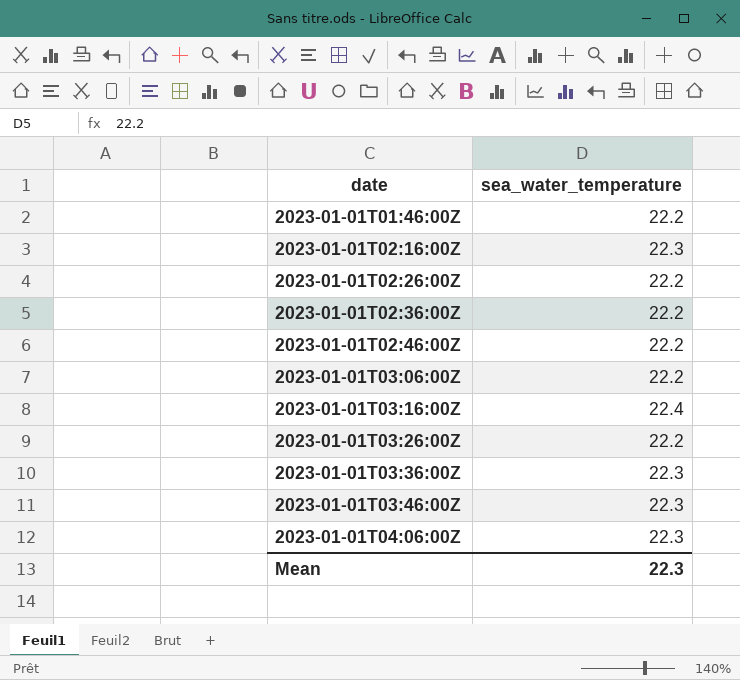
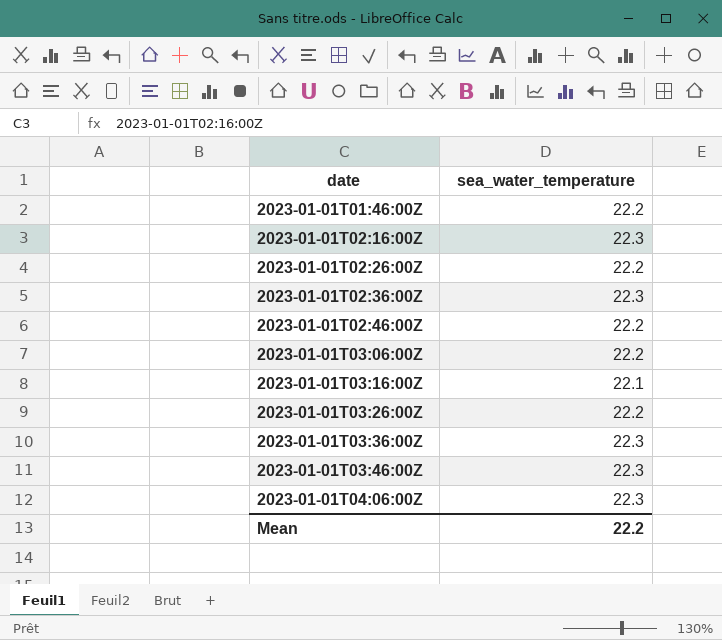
2023-01-01T02:36:00Z | sea_water_temperature: 22.2 -> 22.3
2023-01-01T03:16:00Z | sea_water_temperature: 22.4 -> 22.1
Mean | sea_water_temperature: 22.3 -> 22.2

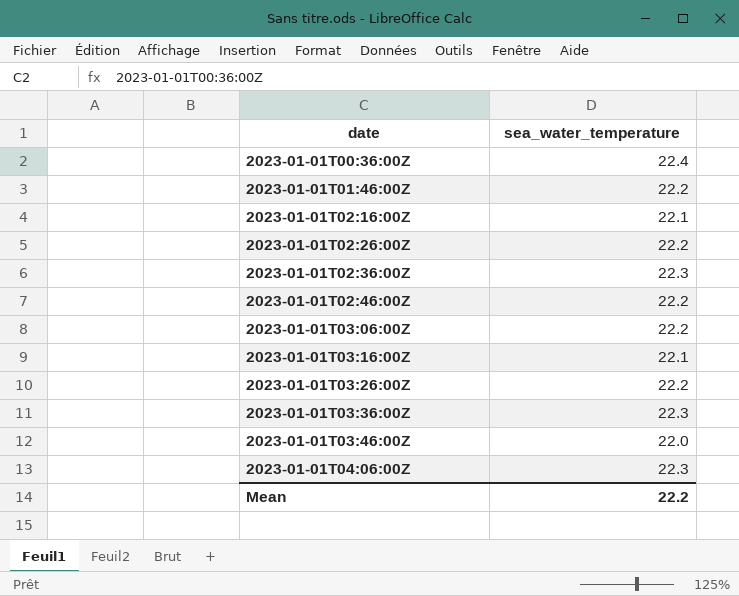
row 2023-01-01T00:36:00Z: none -> 22.4
2023-01-01T02:16:00Z | sea_water_temperature: 22.3 -> 22.1
2023-01-01T03:46:00Z | sea_water_temperature: 22.3 -> 22.0

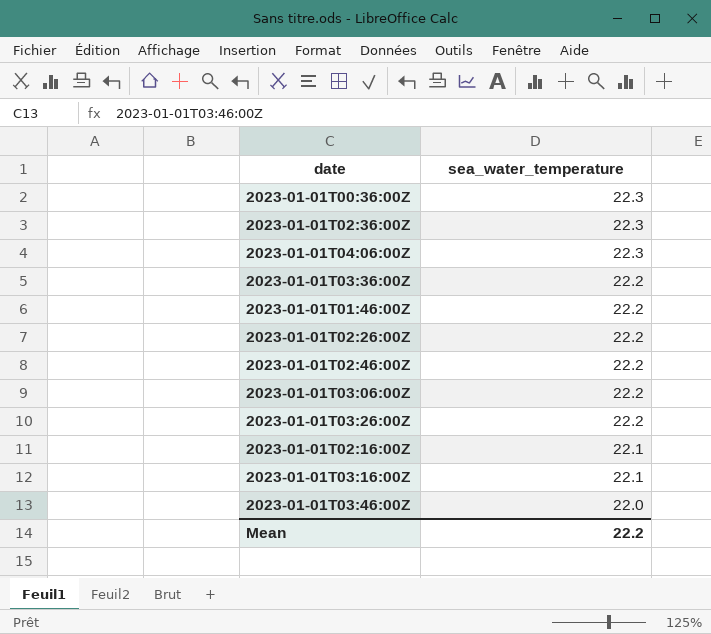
row order: date ascending -> sea_water_temperature descending
2023-01-01T00:36:00Z | sea_water_temperature: 22.4 -> 22.3
2023-01-01T03:36:00Z | sea_water_temperature: 22.3 -> 22.2

